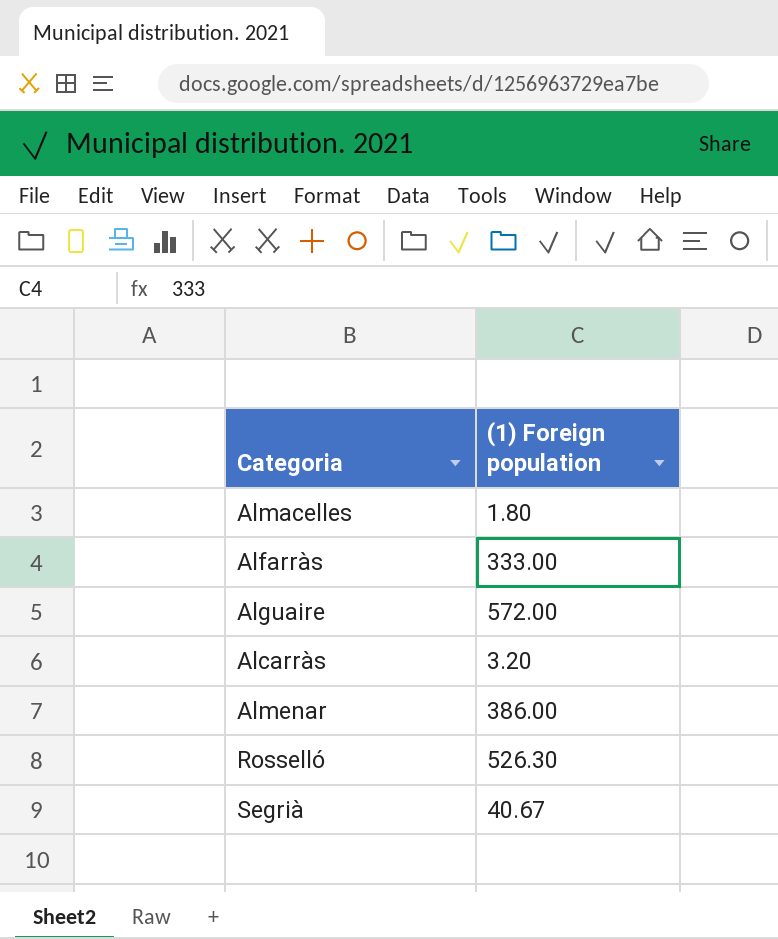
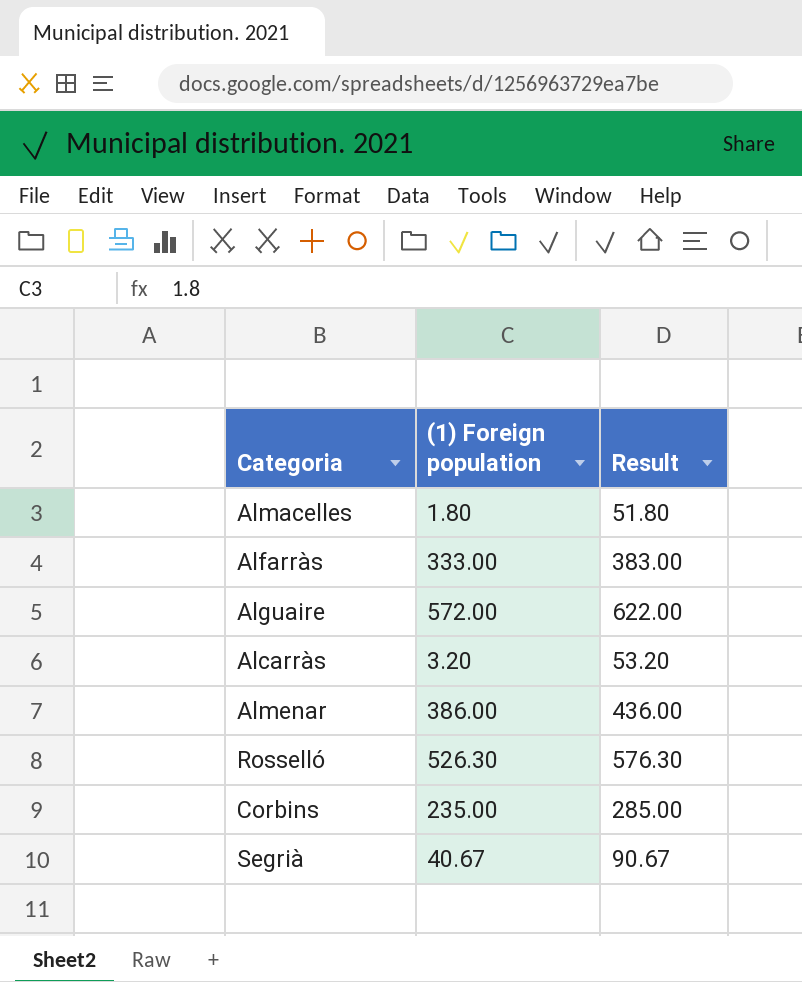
column Result | formula: none -> [(1) Foreign population] + 50
row Corbins: none -> 235.00 | 285.00

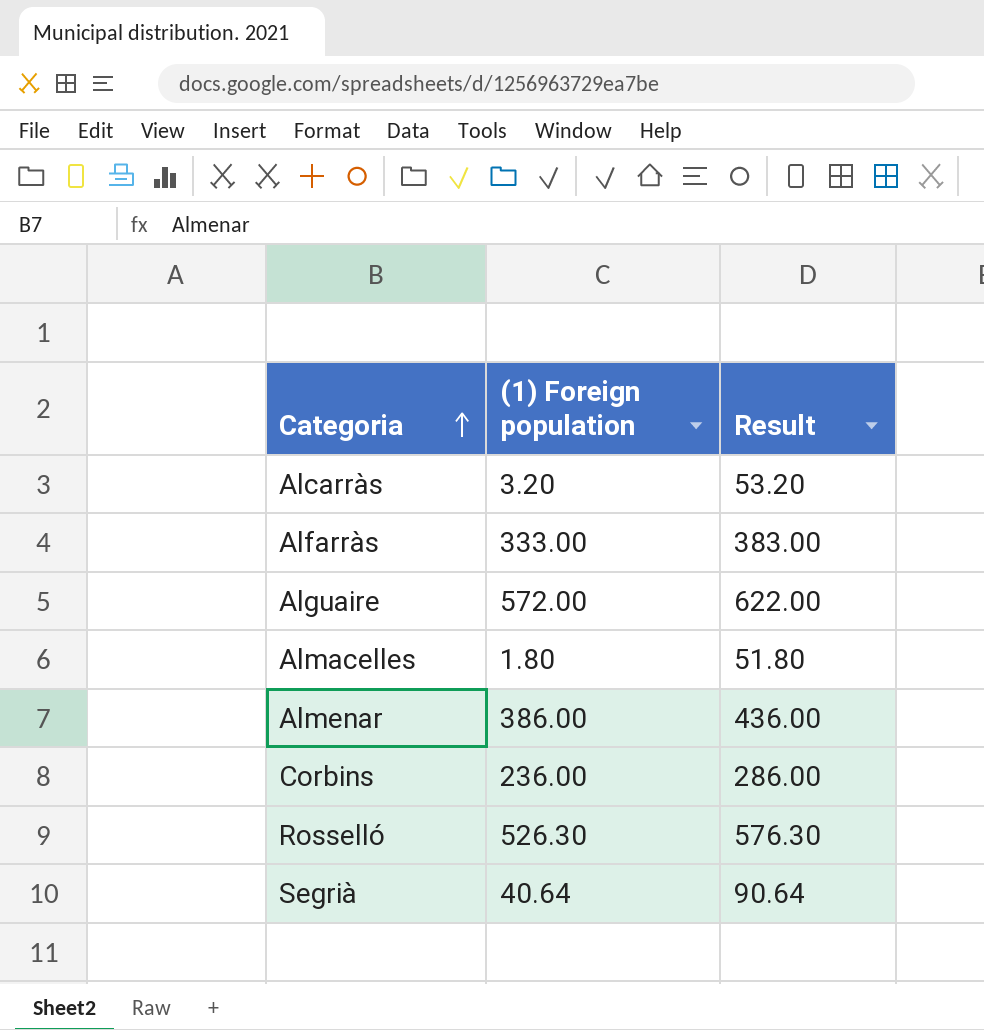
row order: none -> Categoria ascending
Corbins | (1) Foreign population: 235.00 -> 236.00
Corbins | Result: 285.00 -> 286.00
Segrià | (1) Foreign population: 40.67 -> 40.64
Segrià | Result: 90.67 -> 90.64

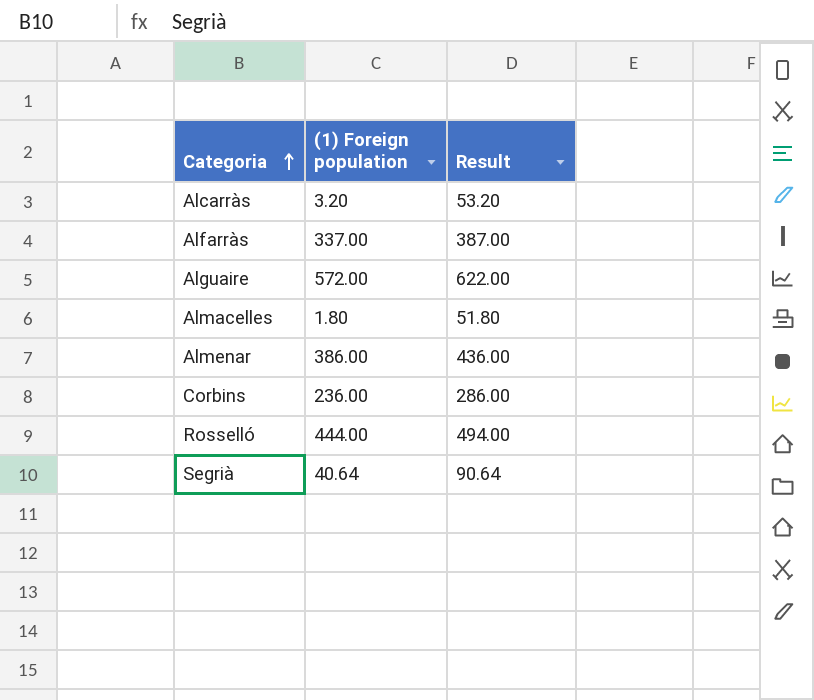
Alfarràs | (1) Foreign population: 333.00 -> 337.00
Alfarràs | Result: 383.00 -> 387.00
Rosselló | (1) Foreign population: 526.30 -> 444.00
Rosselló | Result: 576.30 -> 494.00

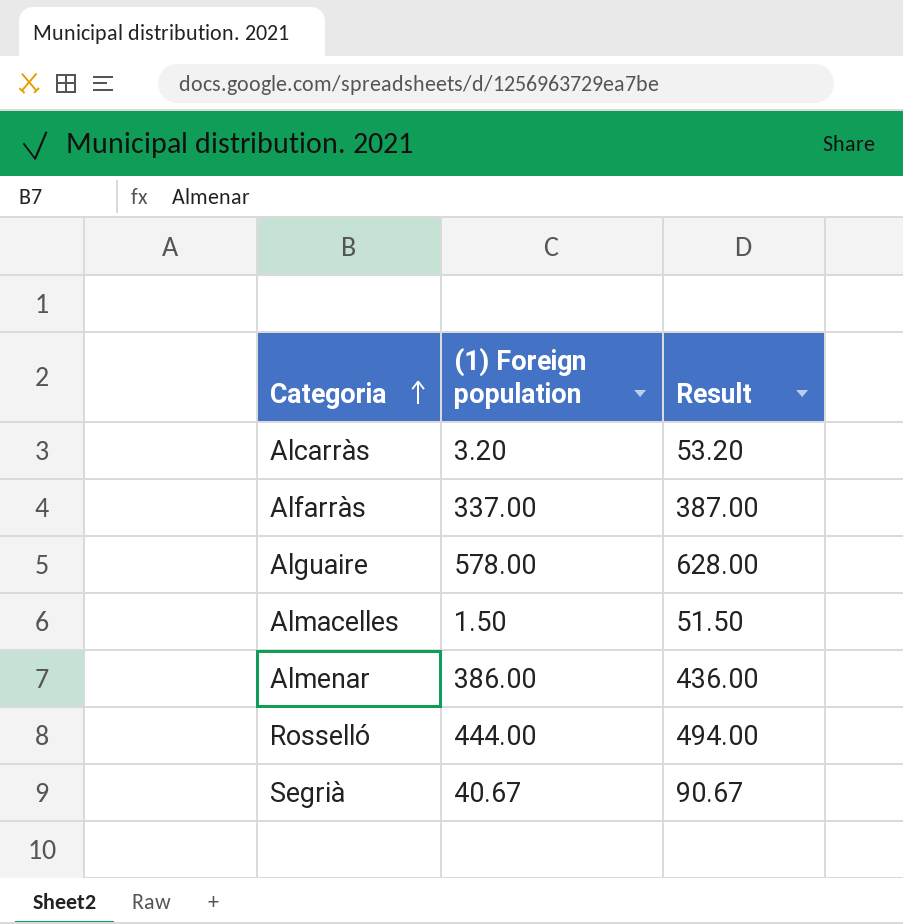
row Corbins: 236.00 | 286.00 -> none
Alguaire | (1) Foreign population: 572.00 -> 578.00
Alguaire | Result: 622.00 -> 628.00
Almacelles | (1) Foreign population: 1.80 -> 1.50
Almacelles | Result: 51.80 -> 51.50
Segrià | (1) Foreign population: 40.64 -> 40.67
Segrià | Result: 90.64 -> 90.67

